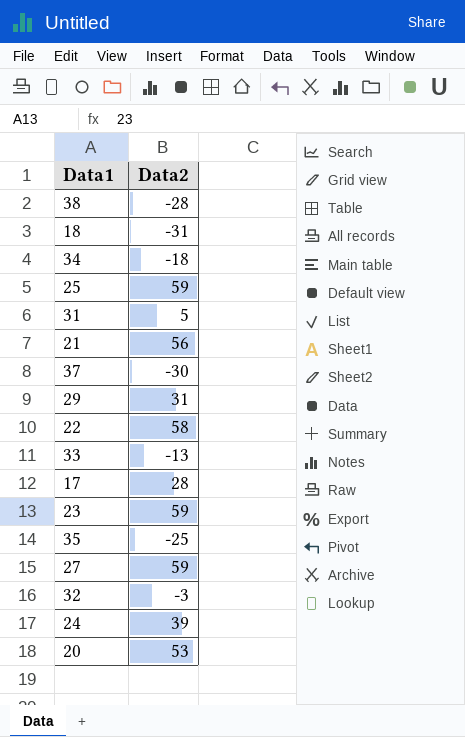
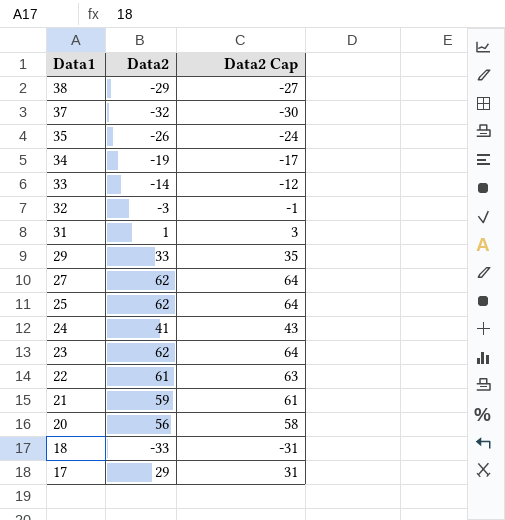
row order: none -> Data1 descending
column Data2 Cap | formula: none -> [Data2] + 2
38 | Data2: -28 -> -29
37 | Data2: -30 -> -32
35 | Data2: -25 -> -26
34 | Data2: -18 -> -19
33 | Data2: -13 -> -14
31 | Data2: 5 -> 1
29 | Data2: 31 -> 33
27 | Data2: 59 -> 62
25 | Data2: 59 -> 62
24 | Data2: 39 -> 41
23 | Data2: 59 -> 62
22 | Data2: 58 -> 61
21 | Data2: 56 -> 59
20 | Data2: 53 -> 56
18 | Data2: -31 -> -33
17 | Data2: 28 -> 29

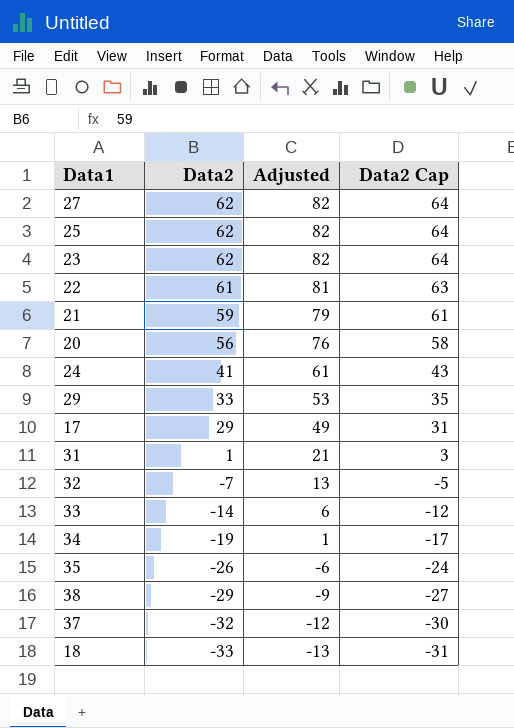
row order: Data1 descending -> Data2 descending
column Adjusted | formula: none -> [Data2] + 20
32 | Data2: -3 -> -7
32 | Data2 Cap: -1 -> -5

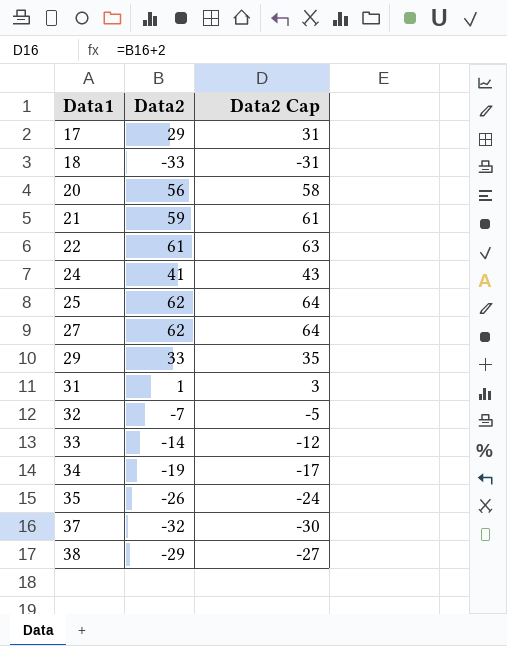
row order: Data2 descending -> Data1 ascending
column Adjusted | formula: [Data2] + 20 -> none
row 23: 62 | 82 | 64 -> none

